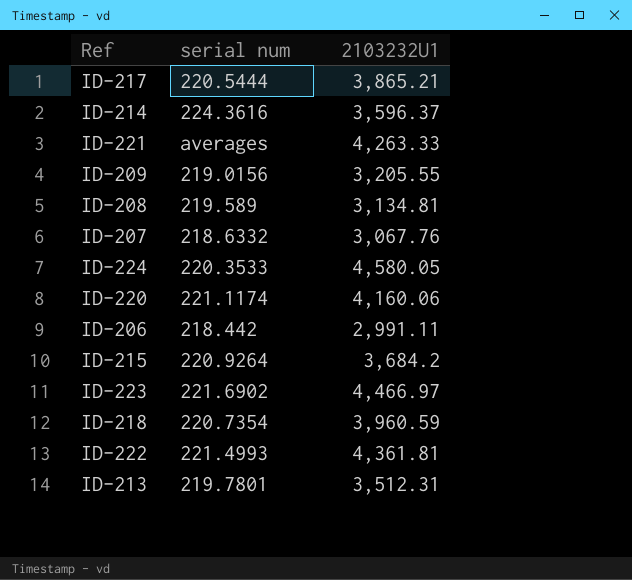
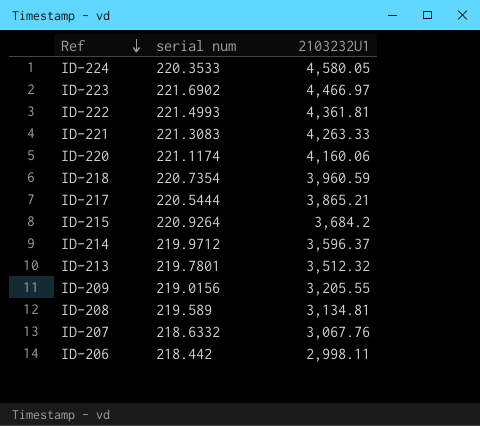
row order: none -> Ref descending
ID-221 | serial num: averages -> 221.3083
ID-214 | serial num: 224.3616 -> 219.9712
ID-213 | 2103232U1: 3,512.31 -> 3,512.32
ID-206 | 2103232U1: 2,991.11 -> 2,998.11

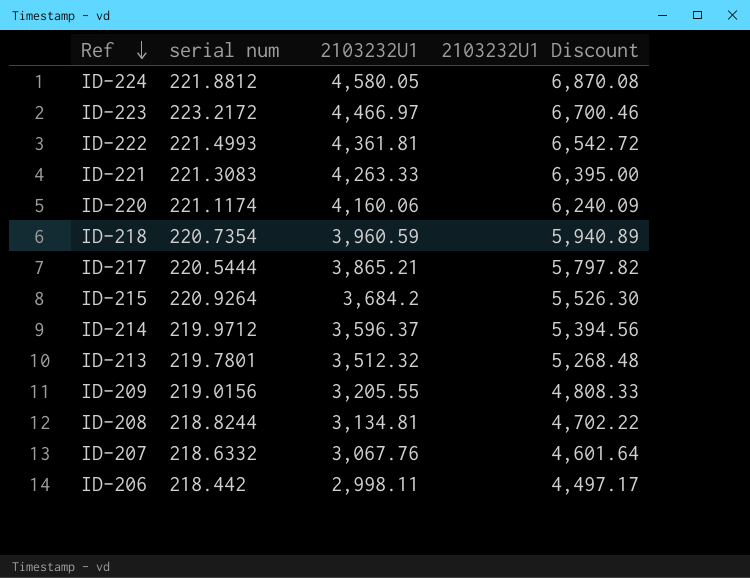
column 2103232U1 Discount | formula: none -> [2103232U1] * 1.5
ID-224 | serial num: 220.3533 -> 221.8812
ID-223 | serial num: 221.6902 -> 223.2172
ID-208 | serial num: 219.589 -> 218.8244

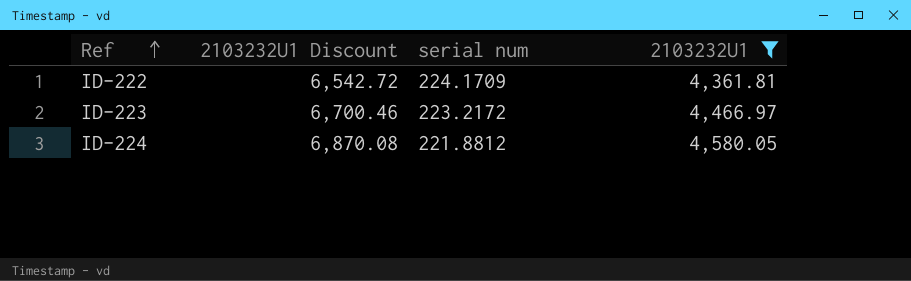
filter: none -> 2103232U1 >= 4,361.81
row order: Ref descending -> Ref ascending
column 2103232U1 Discount | position: 4 -> 2
ID-222 | serial num: 221.4993 -> 224.1709

